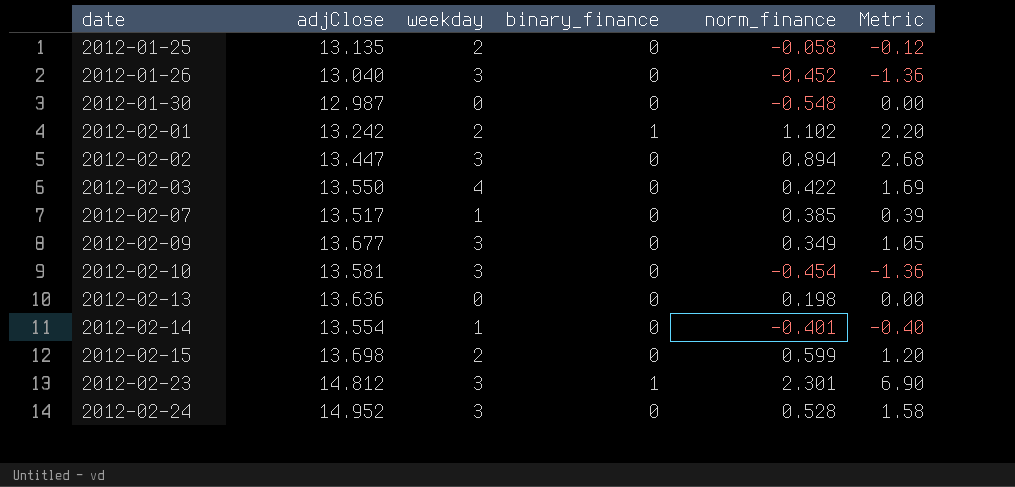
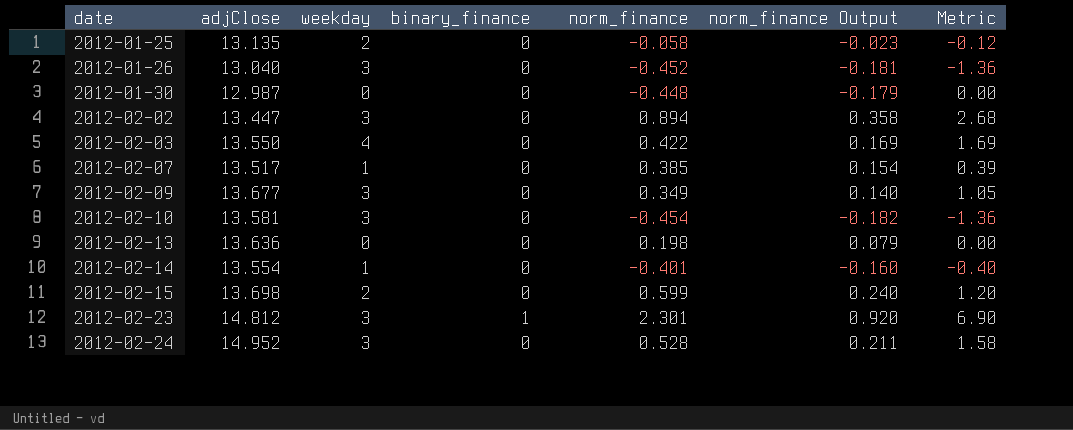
column norm_finance Output | formula: none -> [norm_finance] * 0.4
row 2012-02-01: 13.242 | 2 | 1 | 1.102 | 2.20 -> none
2012-01-30 | norm_finance: -0.548 -> -0.448

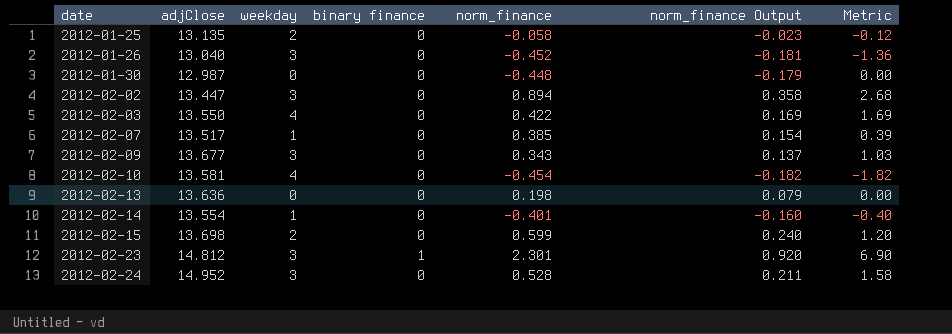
column name: binary_finance -> binary finance
2012-02-09 | norm_finance: 0.349 -> 0.343
2012-02-09 | norm_finance Output: 0.140 -> 0.137
2012-02-09 | Metric: 1.05 -> 1.03
2012-02-10 | weekday: 3 -> 4
2012-02-10 | Metric: -1.36 -> -1.82

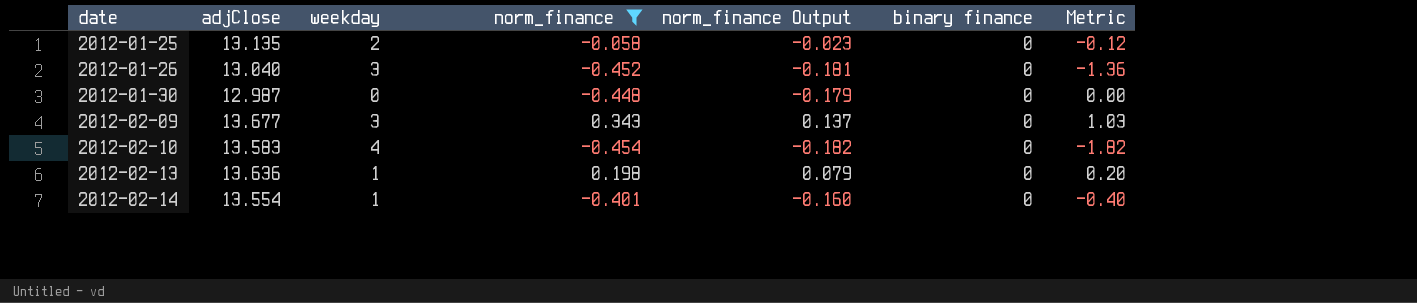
filter: none -> norm_finance <= 0.343
column binary finance | position: 4 -> 6
2012-02-10 | adjClose: 13.581 -> 13.583
2012-02-13 | weekday: 0 -> 1
2012-02-13 | Metric: 0.00 -> 0.20

